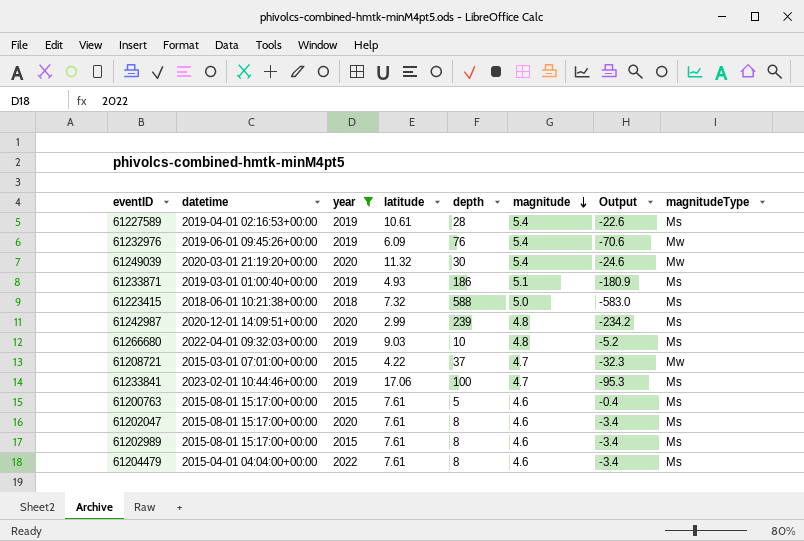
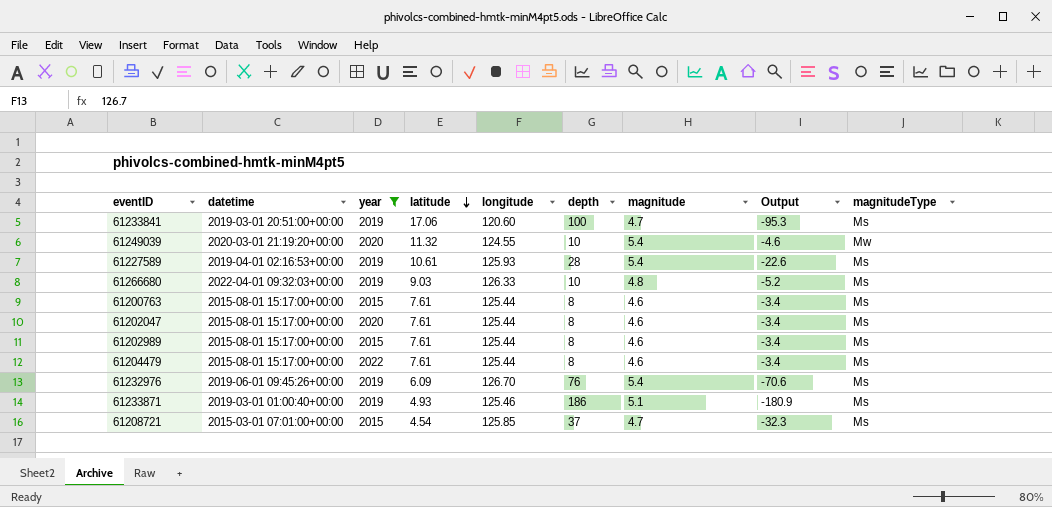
row order: magnitude descending -> latitude descending
column longitude | position: none -> 5
row 61223415: 2018-06-01 10:21:38+00:00 | 2018 | 7.32 | 588 | 5.0 | -583.0 | Ms -> none
row 61242987: 2020-12-01 14:09:51+00:00 | 2020 | 2.99 | 239 | 4.8 | -234.2 | Ms -> none
61233841 | datetime: 2023-02-01 10:44:46+00:00 -> 2019-03-01 20:51:00+00:00
61249039 | depth: 30 -> 10
61249039 | Output: -24.6 -> -4.6
61200763 | depth: 5 -> 8
61200763 | Output: -0.4 -> -3.4
61204479 | datetime: 2015-04-01 04:04:00+00:00 -> 2015-08-01 15:17:00+00:00
61232976 | magnitudeType: Mw -> Ms
61208721 | latitude: 4.22 -> 4.54
61208721 | magnitudeType: Mw -> Ms

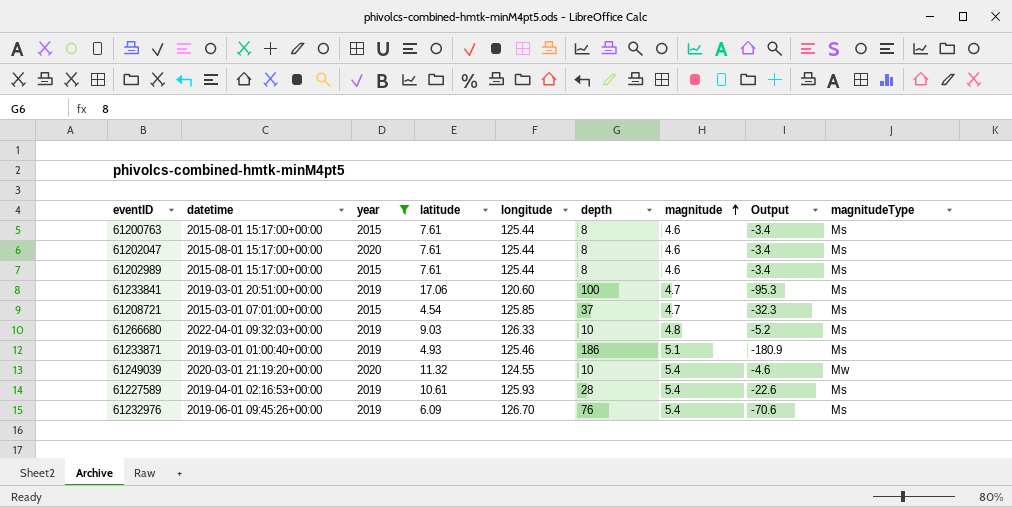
row order: latitude descending -> magnitude ascending
row 61204479: 2015-08-01 15:17:00+00:00 | 2022 | 7.61 | 125.44 | 8 | 4.6 | -3.4 | Ms -> none

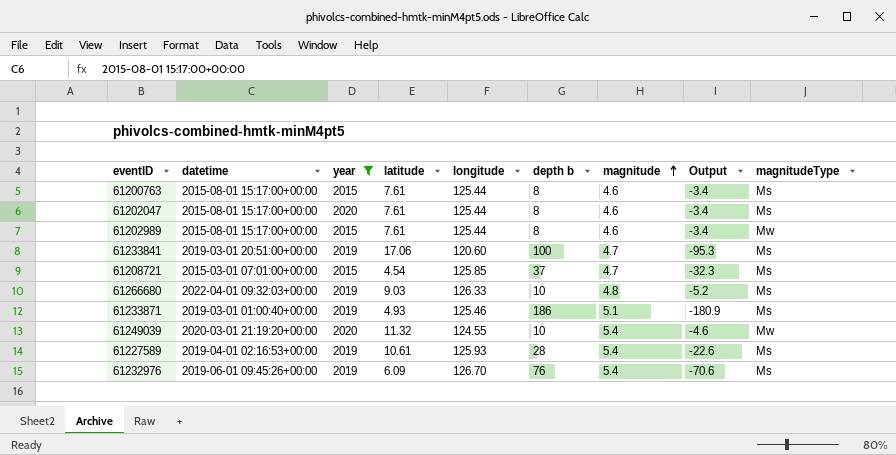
column name: depth -> depth b
61202989 | magnitudeType: Ms -> Mw

